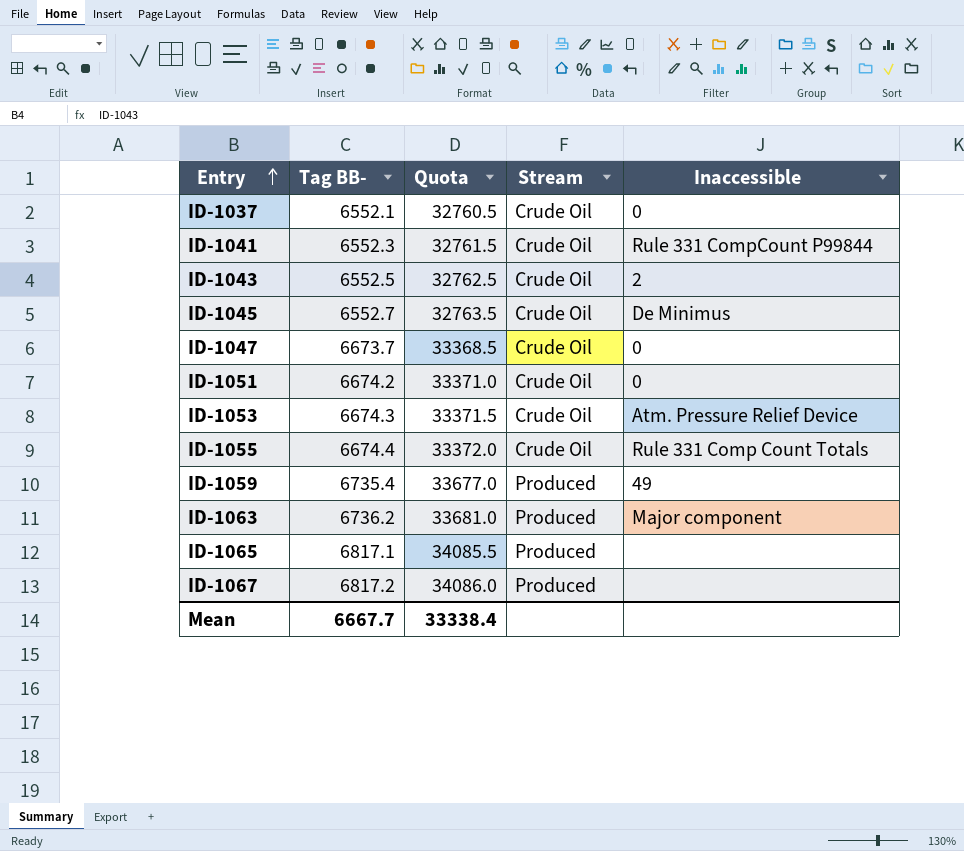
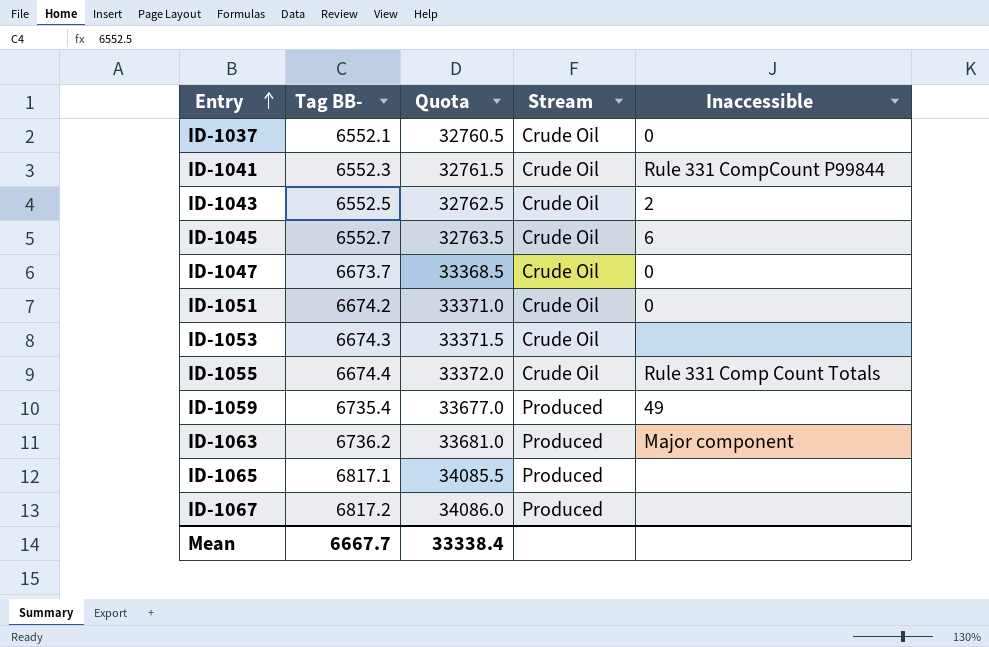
ID-1045 | Inaccessible: De Minimus -> 6
ID-1053 | Inaccessible: Atm. Pressure Relief Device -> none

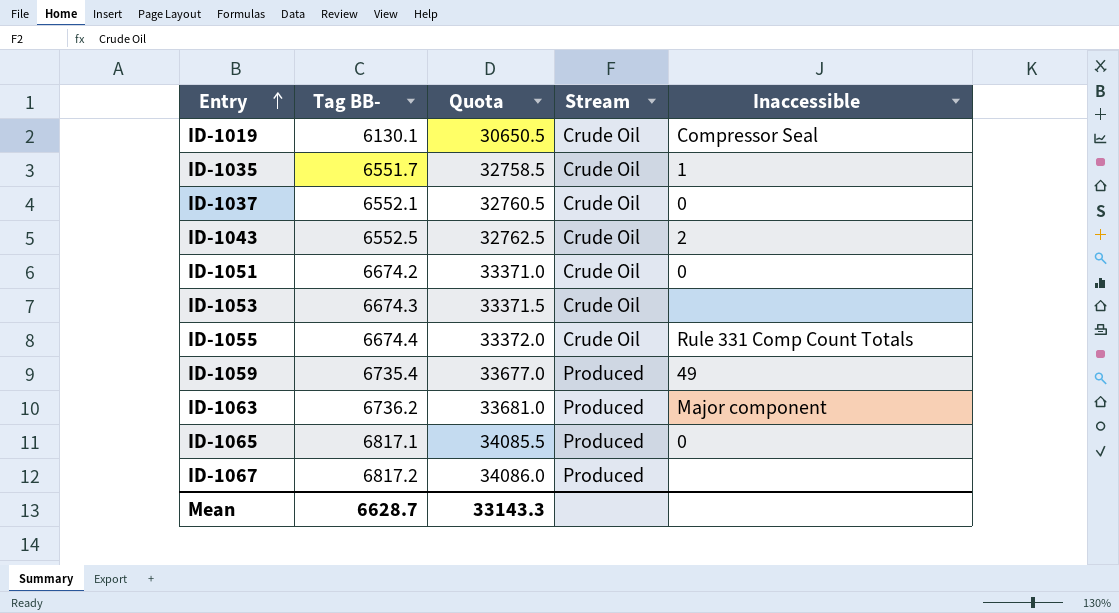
row ID-1041: 6552.3 | 32761.5 | Crude Oil | Rule 331 CompCount P99844 -> none
row ID-1045: 6552.7 | 32763.5 | Crude Oil | 6 -> none
row ID-1047: 6673.7 | 33368.5 | Crude Oil | 0 -> none
row ID-1019: none -> 6130.1 | 30650.5 | Crude Oil | Compressor Seal
row ID-1035: none -> 6551.7 | 32758.5 | Crude Oil | 1
ID-1065 | Inaccessible: none -> 0
Mean | Tag BB-: 6667.7 -> 6628.7
Mean | Quota: 33338.4 -> 33143.3

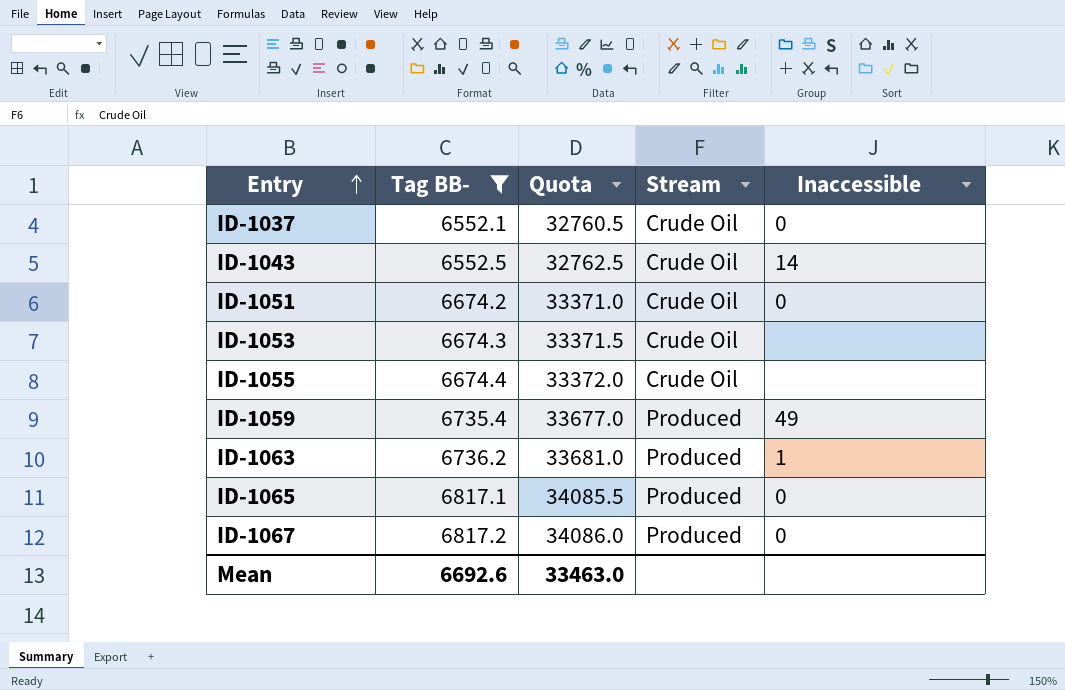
filter: none -> Tag BB- >= 6552.1
ID-1043 | Inaccessible: 2 -> 14
ID-1055 | Inaccessible: Rule 331 Comp Count Totals -> none
ID-1063 | Inaccessible: Major component -> 1
ID-1067 | Inaccessible: none -> 0
Mean | Tag BB-: 6628.7 -> 6692.6
Mean | Quota: 33143.3 -> 33463.0

